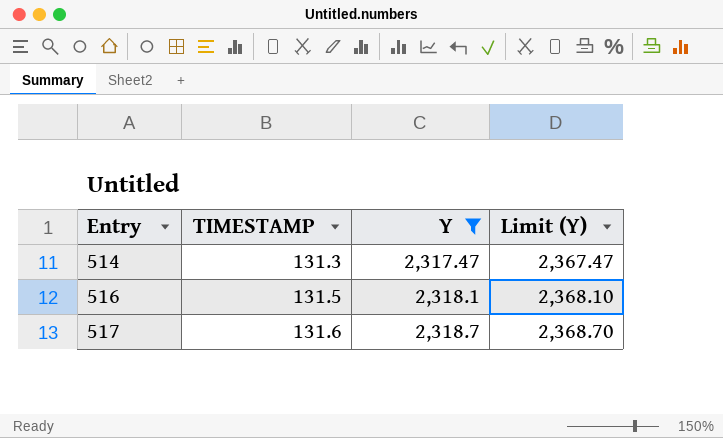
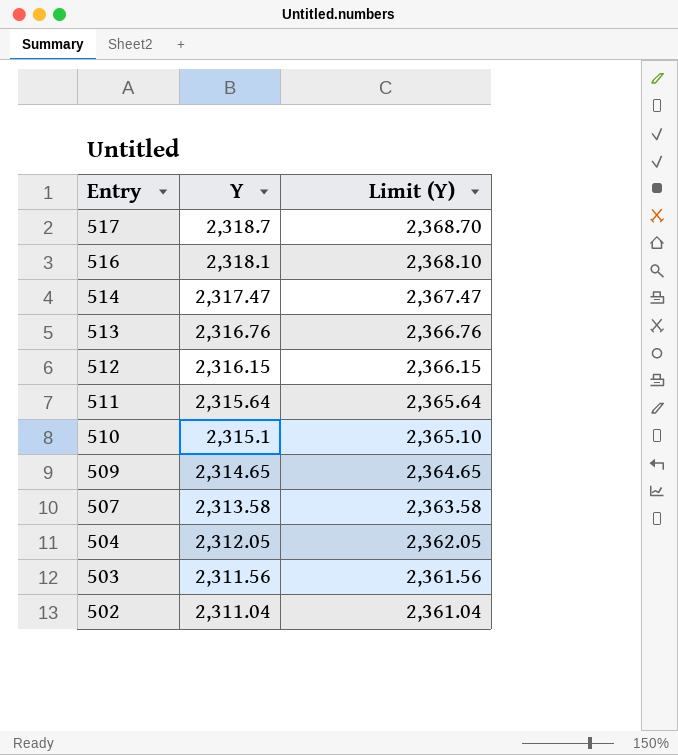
filter: Y >= 2,317.47 -> none
row order: Entry ascending -> Entry descending
column TIMESTAMP | position: 2 -> none

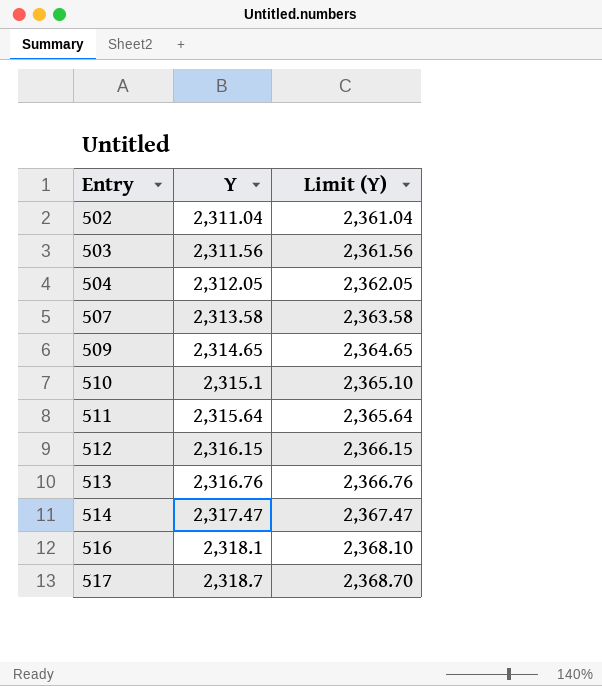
row order: Entry descending -> Entry ascending

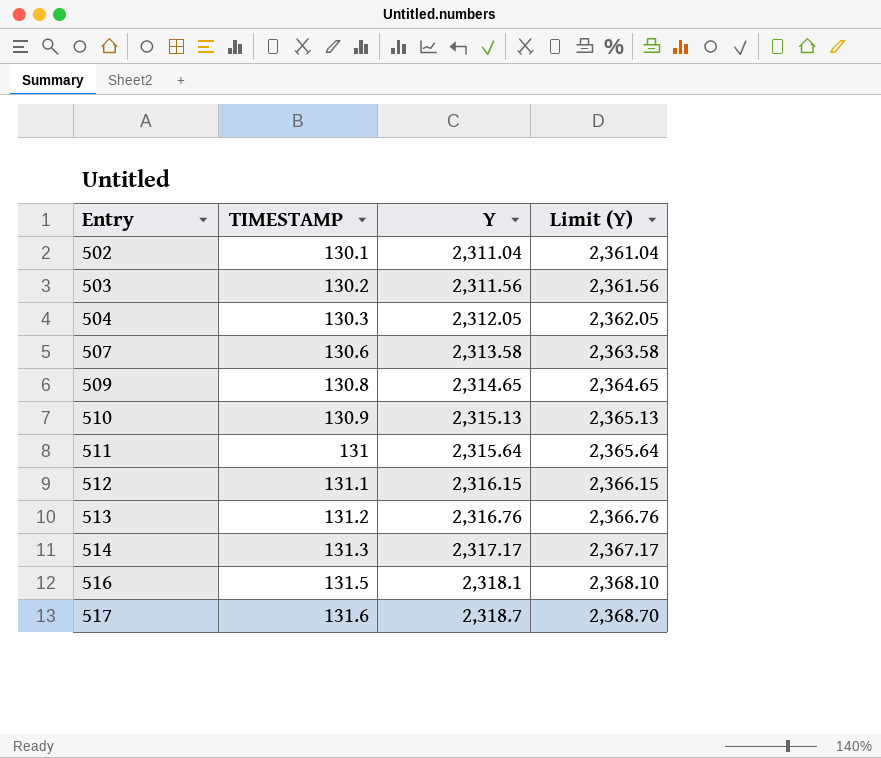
column TIMESTAMP | position: none -> 2
510 | Y: 2,315.1 -> 2,315.13
510 | Limit (Y): 2,365.10 -> 2,365.13
514 | Y: 2,317.47 -> 2,317.17
514 | Limit (Y): 2,367.47 -> 2,367.17

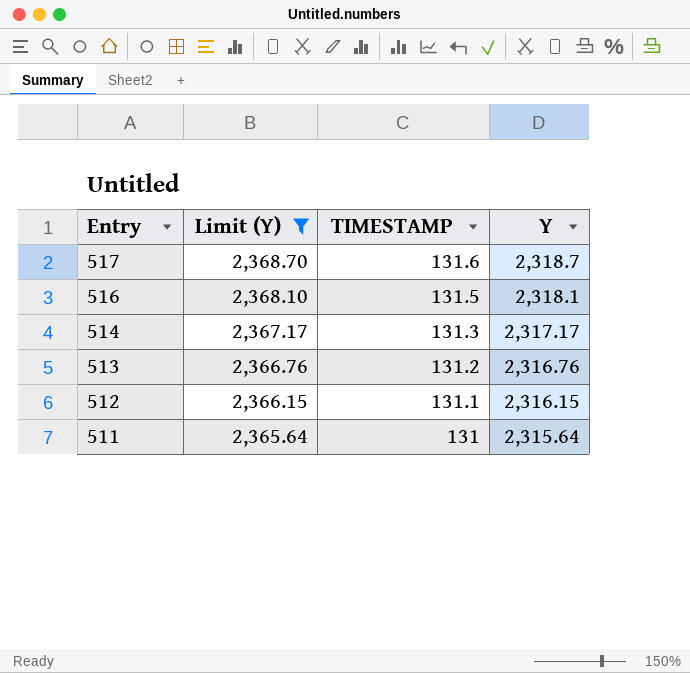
filter: none -> Limit (Y) >= 2,365.64
row order: Entry ascending -> Entry descending
column Limit (Y) | position: 4 -> 2

